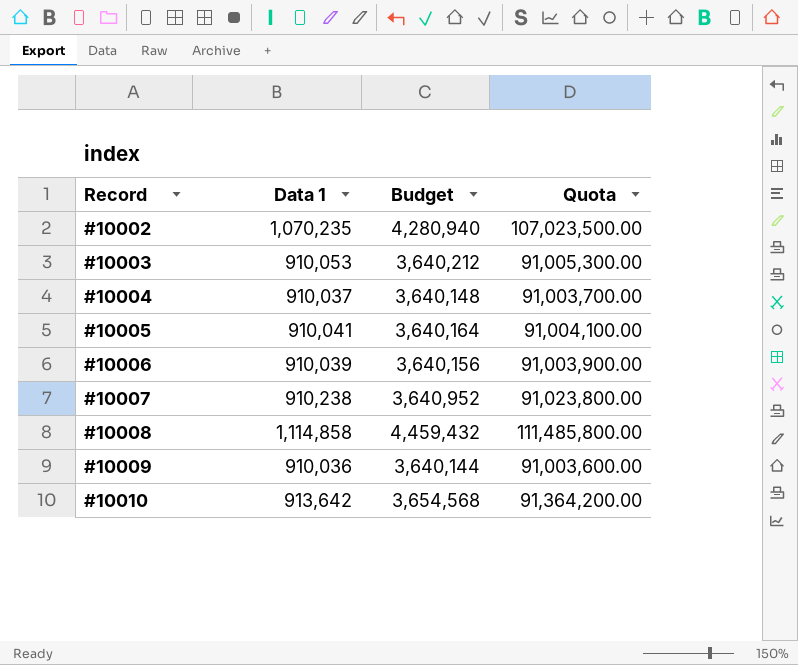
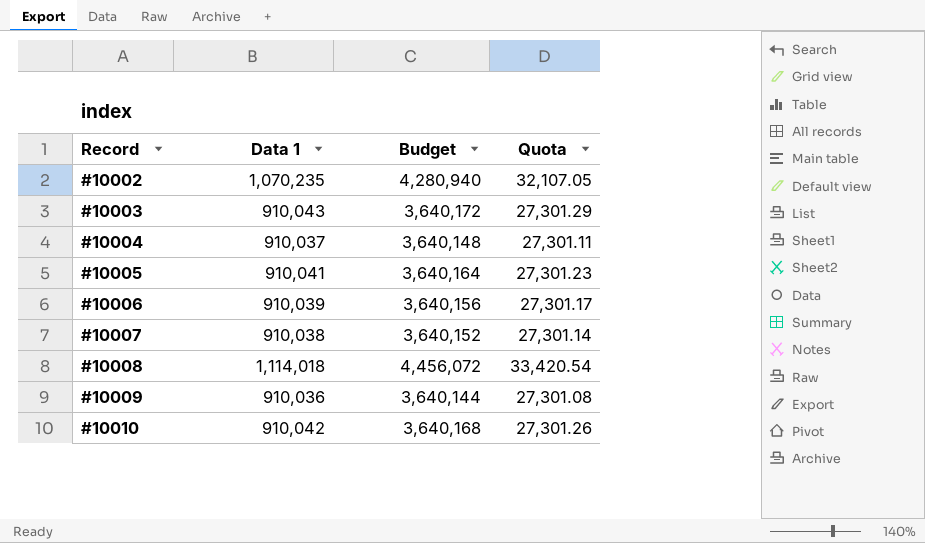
column Quota | formula: [Data 1] * 100 -> [Data 1] * 0.03
#10003 | Data 1: 910,053 -> 910,043
#10003 | Budget: 3,640,212 -> 3,640,172
#10007 | Data 1: 910,238 -> 910,038
#10007 | Budget: 3,640,952 -> 3,640,152
#10008 | Data 1: 1,114,858 -> 1,114,018
#10008 | Budget: 4,459,432 -> 4,456,072
#10010 | Data 1: 913,642 -> 910,042
#10010 | Budget: 3,654,568 -> 3,640,168

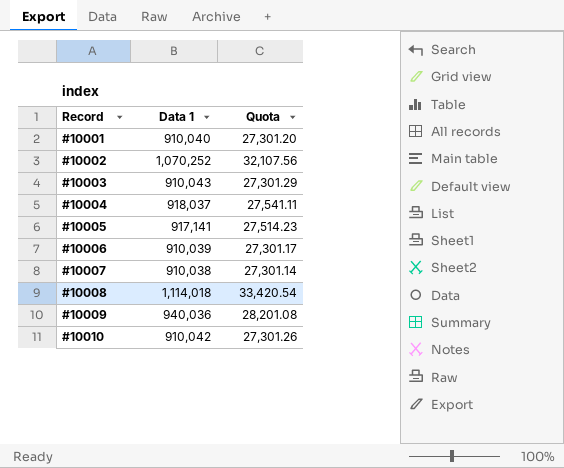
column Budget | formula: [Data 1] * 4 -> none
row #10001: none -> 910,040 | 27,301.20
#10002 | Data 1: 1,070,235 -> 1,070,252
#10002 | Quota: 32,107.05 -> 32,107.56
#10004 | Data 1: 910,037 -> 918,037
#10004 | Quota: 27,301.11 -> 27,541.11
#10005 | Data 1: 910,041 -> 917,141
#10005 | Quota: 27,301.23 -> 27,514.23
#10009 | Data 1: 910,036 -> 940,036
#10009 | Quota: 27,301.08 -> 28,201.08

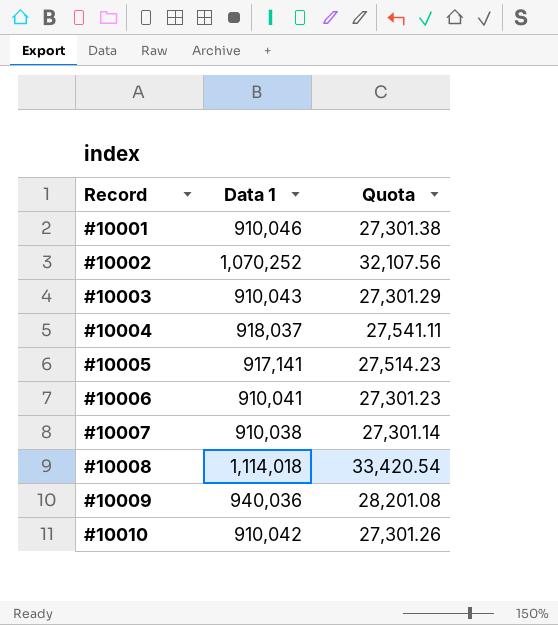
#10001 | Data 1: 910,040 -> 910,046
#10001 | Quota: 27,301.20 -> 27,301.38
#10006 | Data 1: 910,039 -> 910,041
#10006 | Quota: 27,301.17 -> 27,301.23

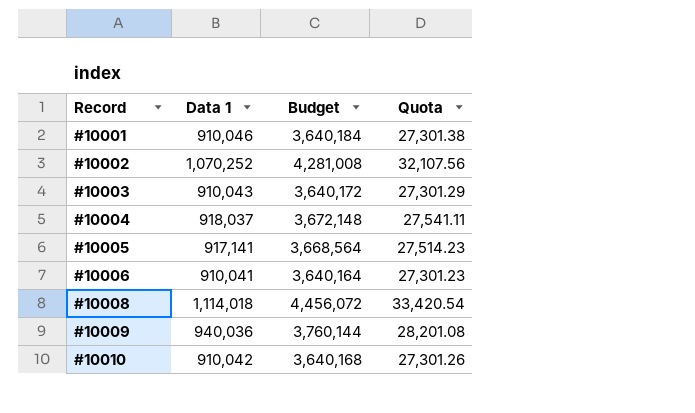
column Budget | formula: none -> [Data 1] * 4
row #10007: 910,038 | 27,301.14 -> none

